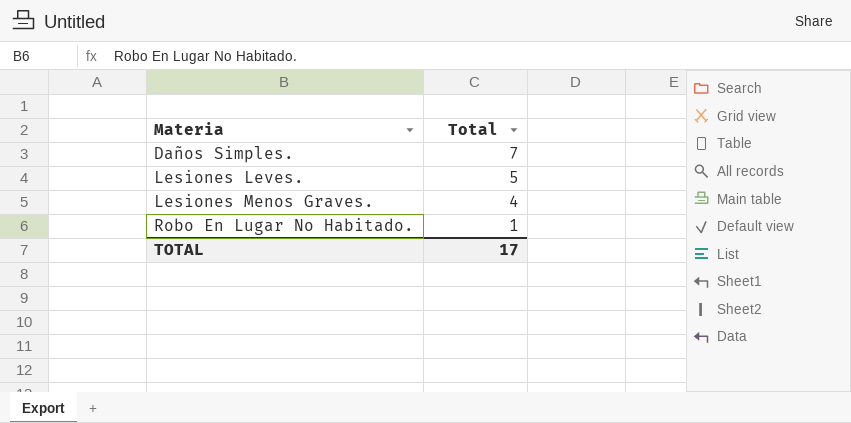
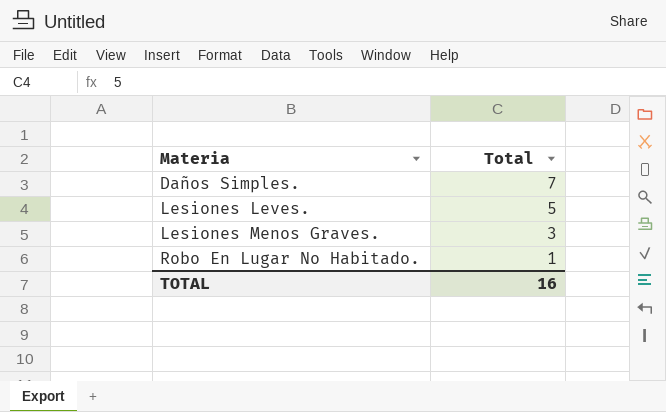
Lesiones Menos Graves. | Total: 4 -> 3
TOTAL | Total: 17 -> 16

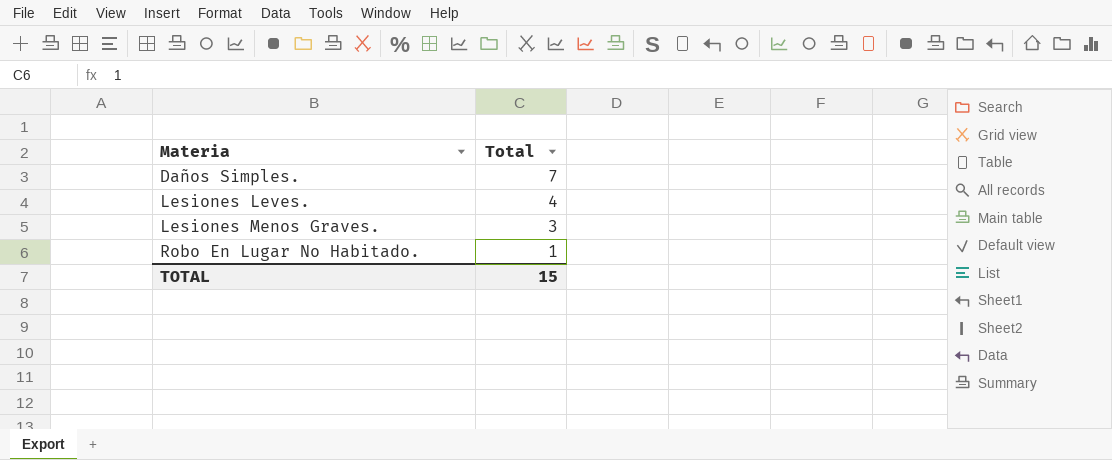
Lesiones Leves. | Total: 5 -> 4
TOTAL | Total: 16 -> 15

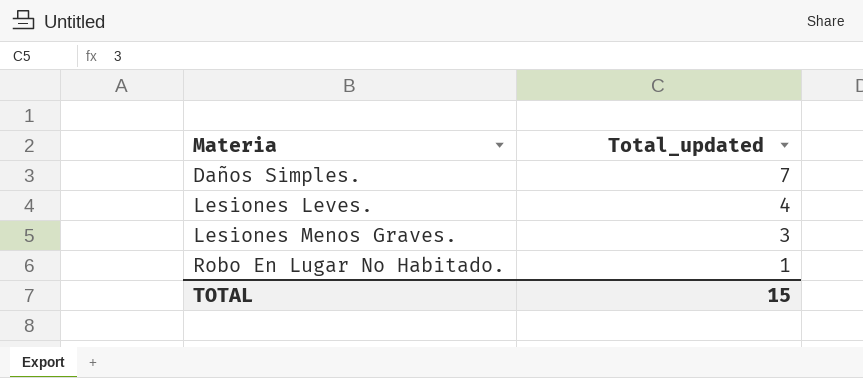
column name: Total -> Total_updated

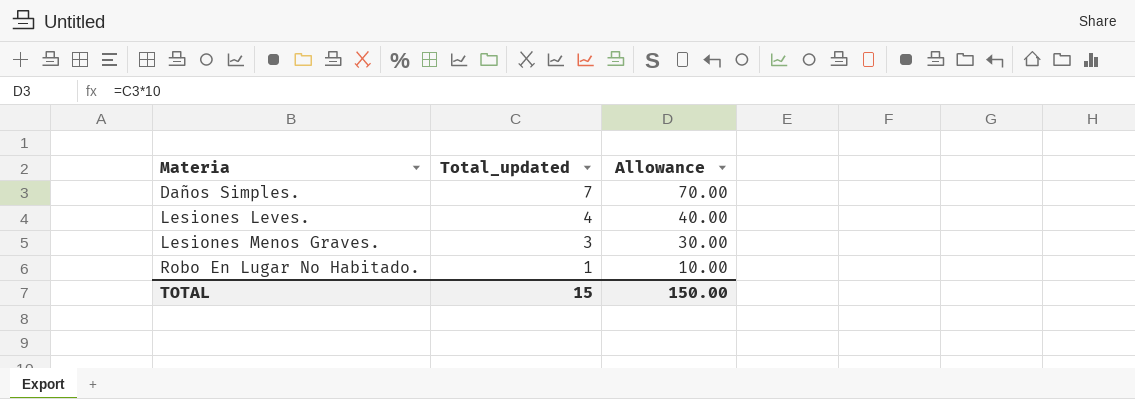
column Allowance | formula: none -> [Total_updated] * 10

